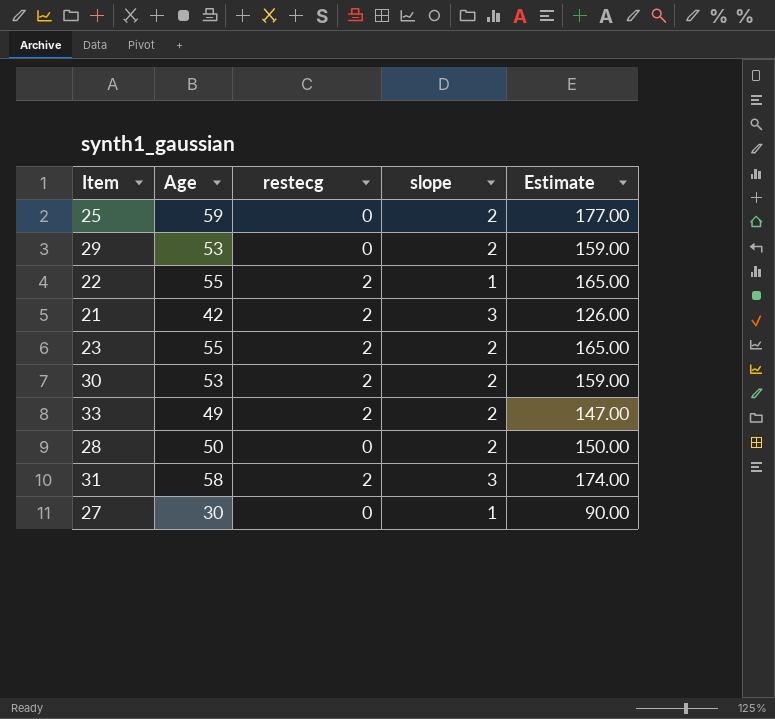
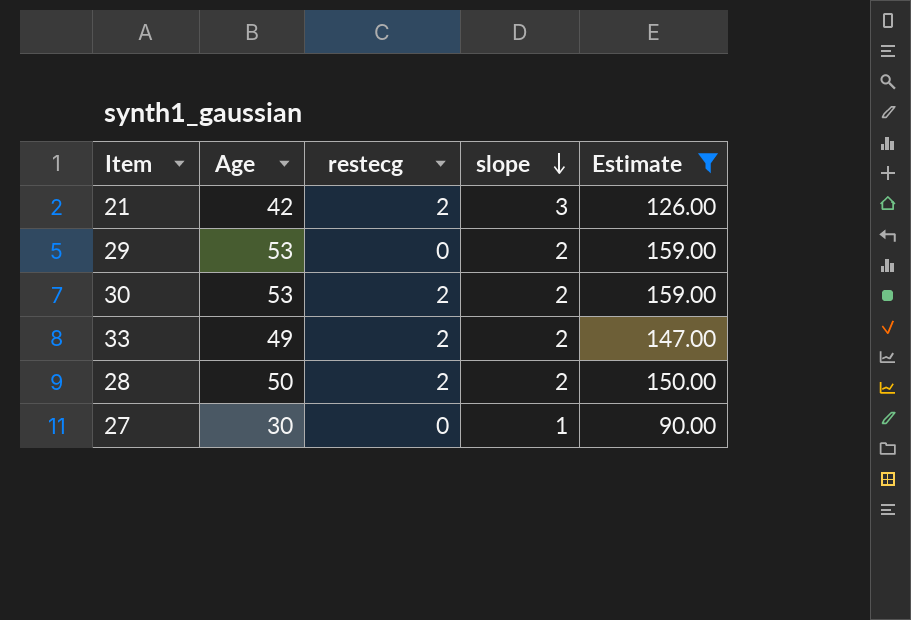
filter: none -> Estimate <= 159.00
row order: none -> slope descending
28 | restecg: 0 -> 2

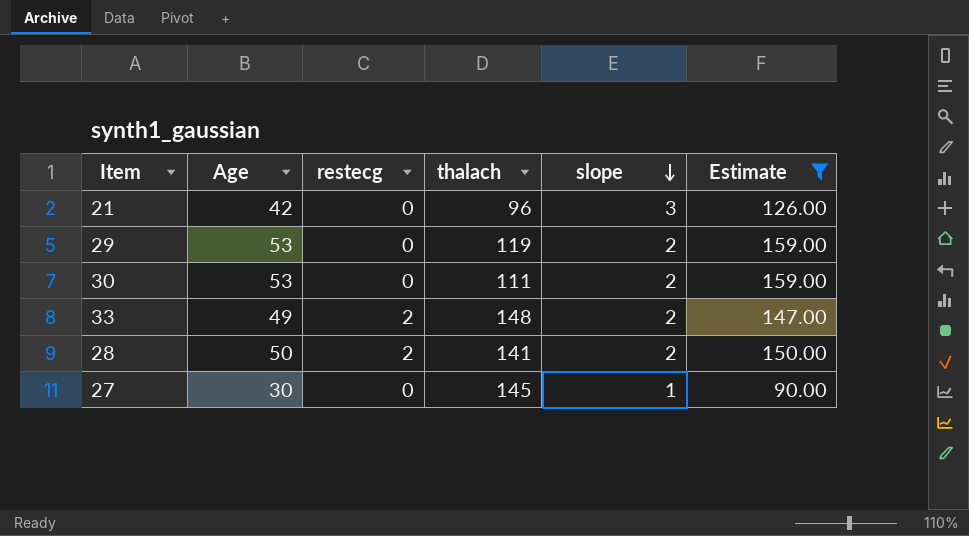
column thalach | position: none -> 4
21 | restecg: 2 -> 0
30 | restecg: 2 -> 0

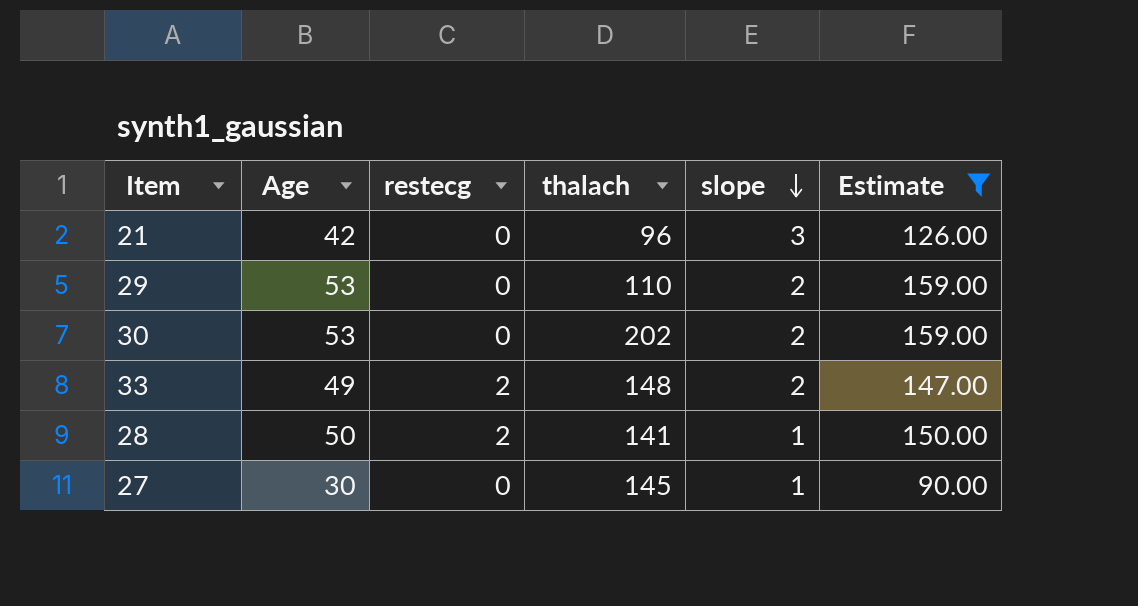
29 | thalach: 119 -> 110
30 | thalach: 111 -> 202
28 | slope: 2 -> 1

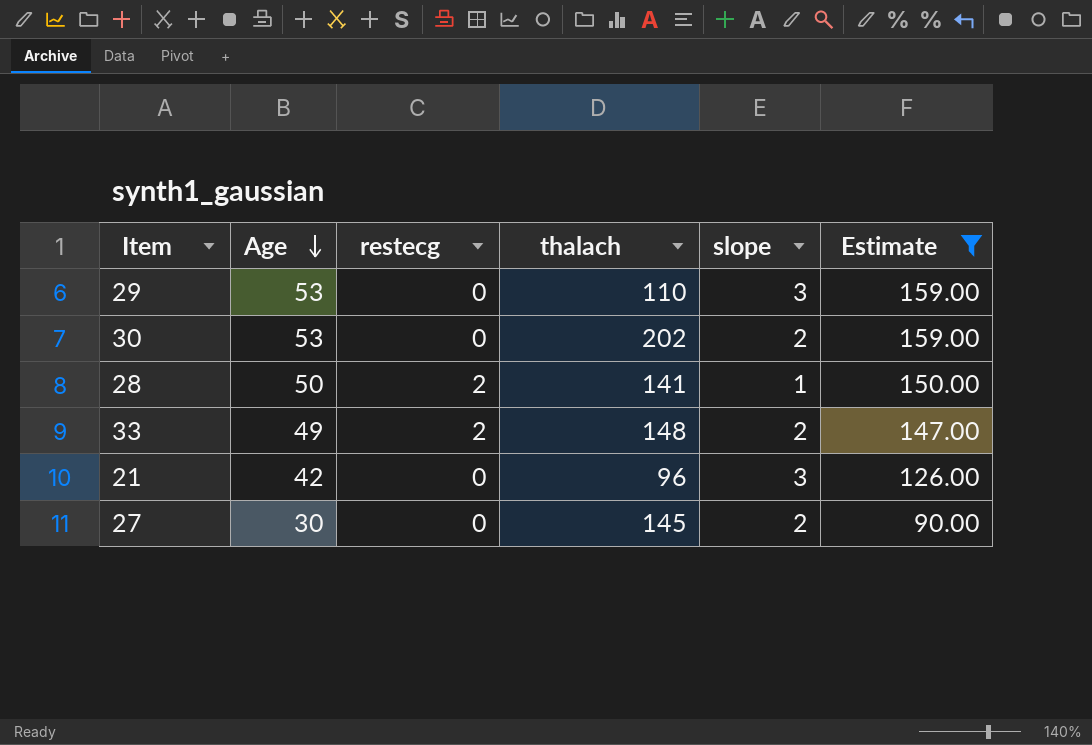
row order: slope descending -> Age descending
29 | slope: 2 -> 3
27 | slope: 1 -> 2

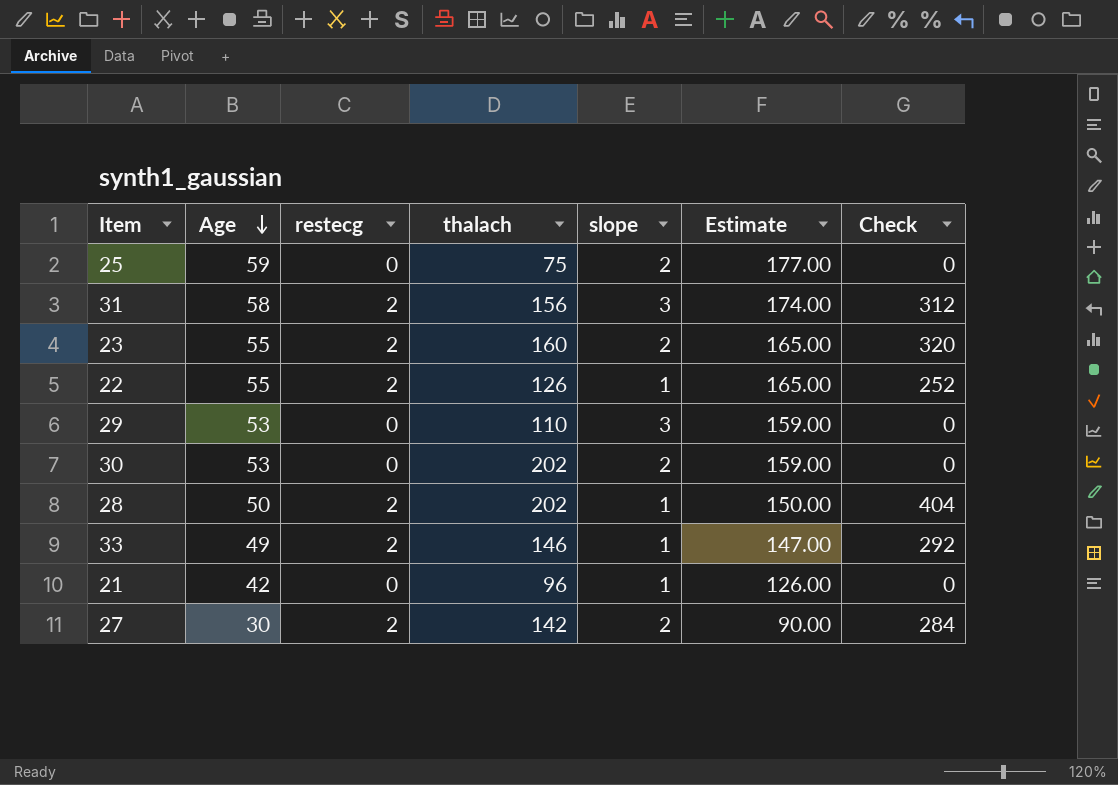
filter: Estimate <= 159.00 -> none
column Check | formula: none -> [restecg] * [thalach]
28 | thalach: 141 -> 202
33 | thalach: 148 -> 146
33 | slope: 2 -> 1
21 | slope: 3 -> 1
27 | restecg: 0 -> 2
27 | thalach: 145 -> 142

